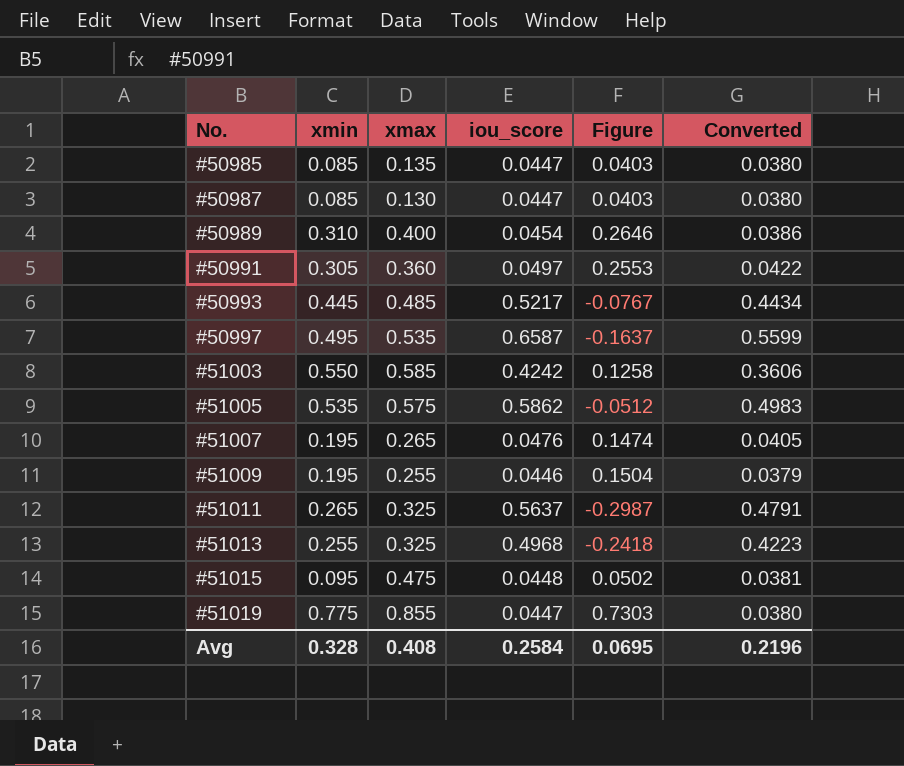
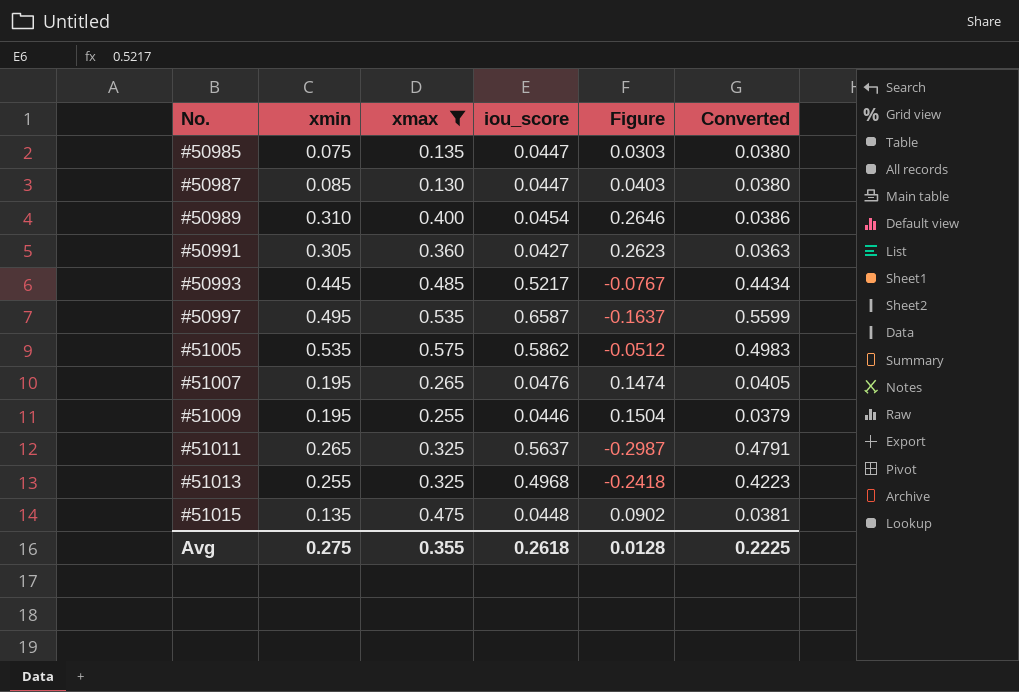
filter: none -> xmax <= 0.575
#50985 | xmin: 0.085 -> 0.075
#50985 | Figure: 0.0403 -> 0.0303
#50991 | iou_score: 0.0497 -> 0.0427
#50991 | Figure: 0.2553 -> 0.2623
#50991 | Converted: 0.0422 -> 0.0363
#51015 | xmin: 0.095 -> 0.135
#51015 | Figure: 0.0502 -> 0.0902
Avg | xmin: 0.328 -> 0.275
Avg | xmax: 0.408 -> 0.355
Avg | iou_score: 0.2584 -> 0.2618
Avg | Figure: 0.0695 -> 0.0128
Avg | Converted: 0.2196 -> 0.2225

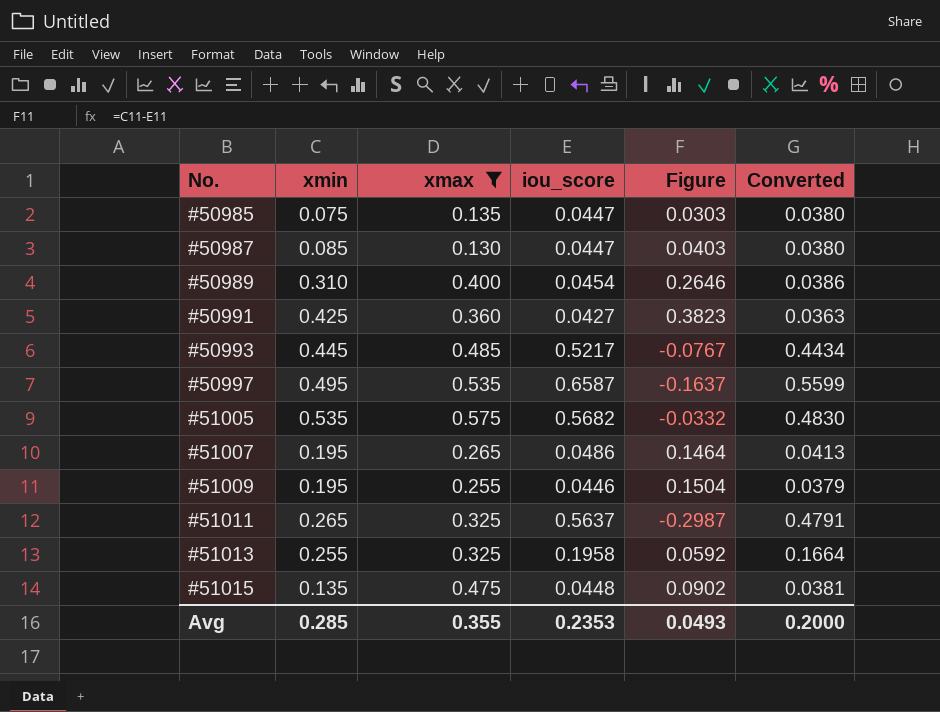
#50991 | xmin: 0.305 -> 0.425
#50991 | Figure: 0.2623 -> 0.3823
#51005 | iou_score: 0.5862 -> 0.5682
#51005 | Figure: -0.0512 -> -0.0332
#51005 | Converted: 0.4983 -> 0.4830
#51007 | iou_score: 0.0476 -> 0.0486
#51007 | Figure: 0.1474 -> 0.1464
#51007 | Converted: 0.0405 -> 0.0413
#51013 | iou_score: 0.4968 -> 0.1958
#51013 | Figure: -0.2418 -> 0.0592
#51013 | Converted: 0.4223 -> 0.1664
Avg | xmin: 0.275 -> 0.285
Avg | iou_score: 0.2618 -> 0.2353
Avg | Figure: 0.0128 -> 0.0493
Avg | Converted: 0.2225 -> 0.2000

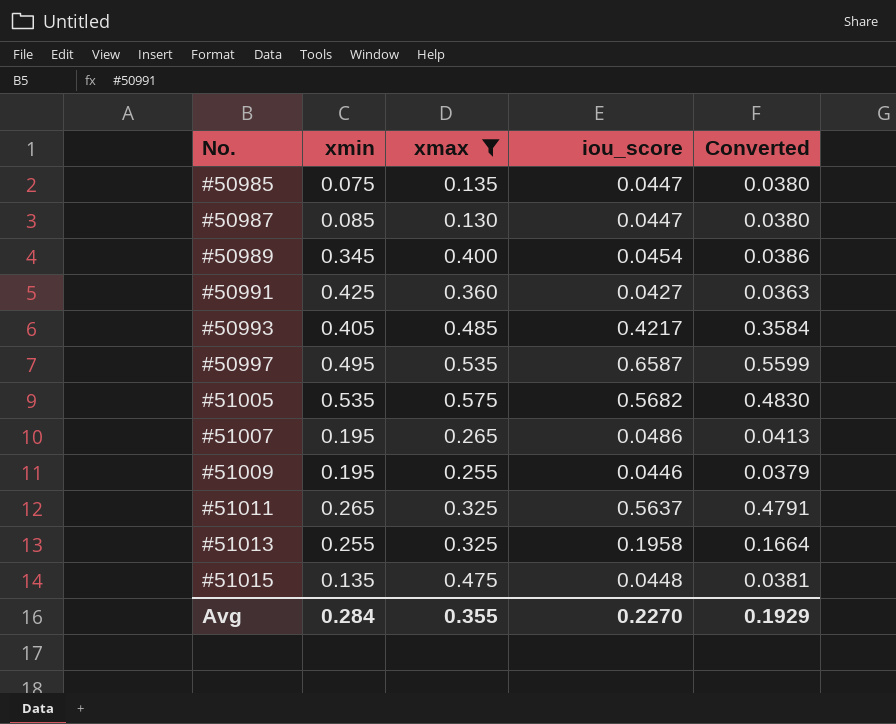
column Figure | formula: [xmin] - [iou_score] -> none
#50989 | xmin: 0.310 -> 0.345
#50993 | xmin: 0.445 -> 0.405
#50993 | iou_score: 0.5217 -> 0.4217
#50993 | Converted: 0.4434 -> 0.3584
Avg | xmin: 0.285 -> 0.284
Avg | iou_score: 0.2353 -> 0.2270
Avg | Converted: 0.2000 -> 0.1929

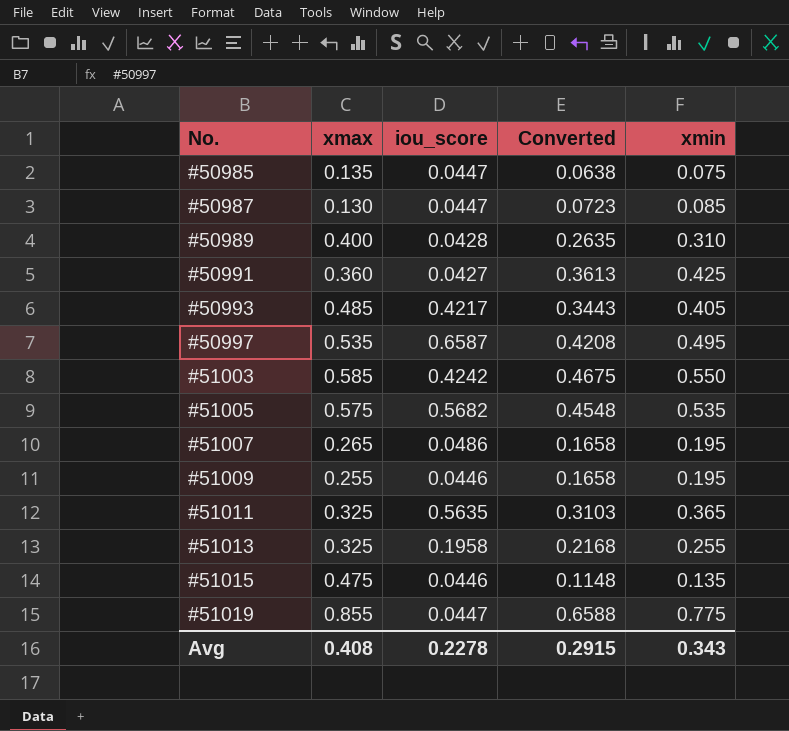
filter: xmax <= 0.575 -> none
column Converted | formula: [iou_score] * 0.85 -> [xmin] * 0.85
column xmin | position: 2 -> 5
#50989 | iou_score: 0.0454 -> 0.0428
#50989 | xmin: 0.345 -> 0.310
#51011 | iou_score: 0.5637 -> 0.5635
#51011 | xmin: 0.265 -> 0.365
#51015 | iou_score: 0.0448 -> 0.0446
Avg | xmax: 0.355 -> 0.408
Avg | iou_score: 0.2270 -> 0.2278
Avg | Converted: 0.1929 -> 0.2915
Avg | xmin: 0.284 -> 0.343

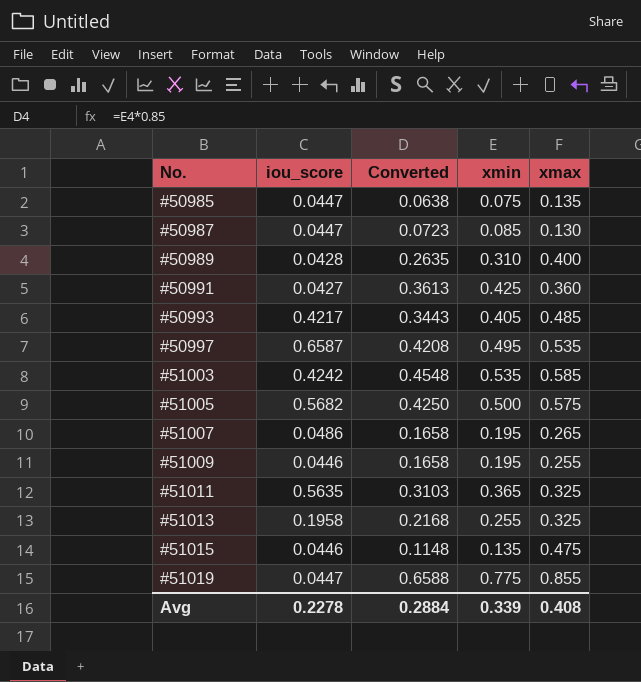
column xmax | position: 2 -> 5
#51003 | Converted: 0.4675 -> 0.4548
#51003 | xmin: 0.550 -> 0.535
#51005 | Converted: 0.4548 -> 0.4250
#51005 | xmin: 0.535 -> 0.500
Avg | Converted: 0.2915 -> 0.2884
Avg | xmin: 0.343 -> 0.339

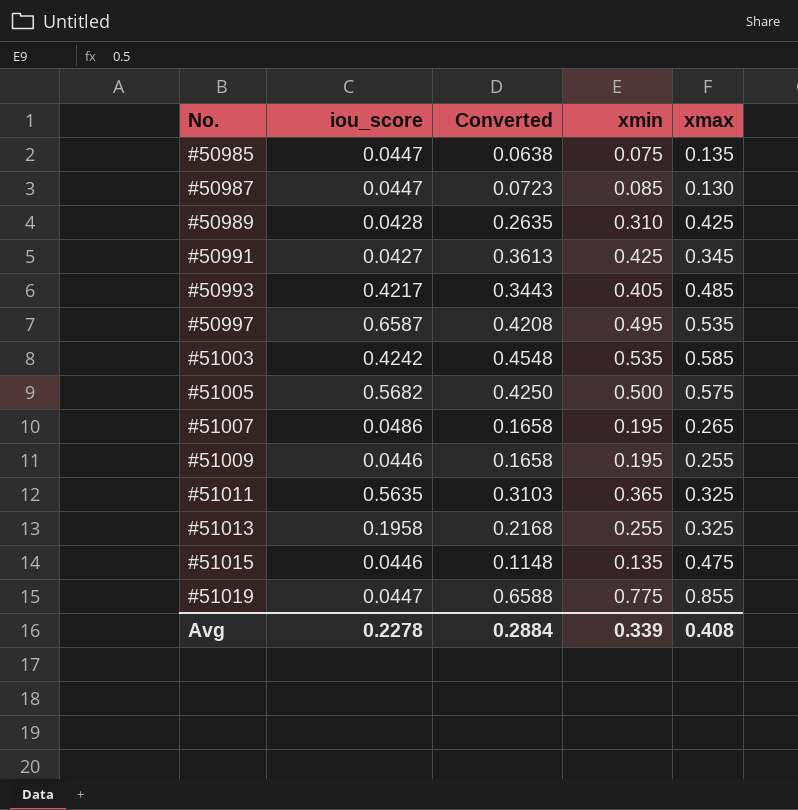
#50989 | xmax: 0.400 -> 0.425
#50991 | xmax: 0.360 -> 0.345

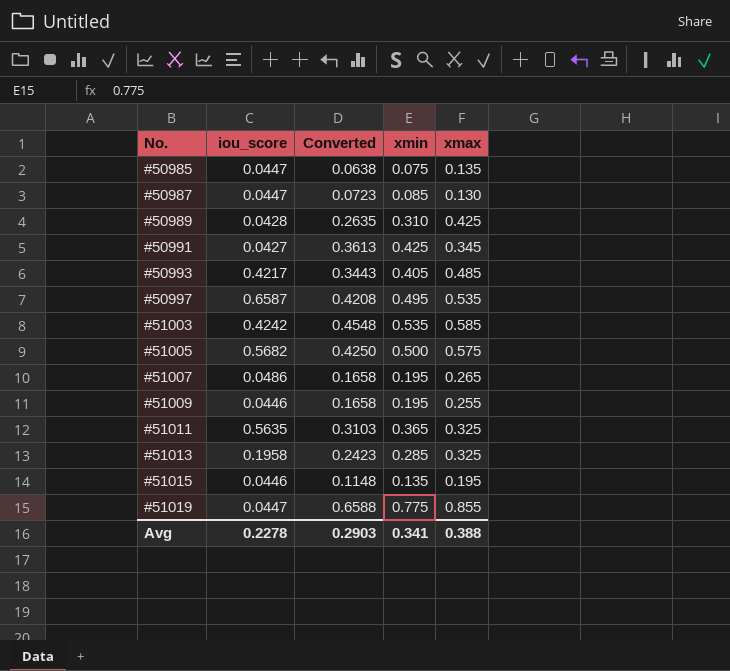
#51013 | Converted: 0.2168 -> 0.2423
#51013 | xmin: 0.255 -> 0.285
#51015 | xmax: 0.475 -> 0.195
Avg | Converted: 0.2884 -> 0.2903
Avg | xmin: 0.339 -> 0.341
Avg | xmax: 0.408 -> 0.388

